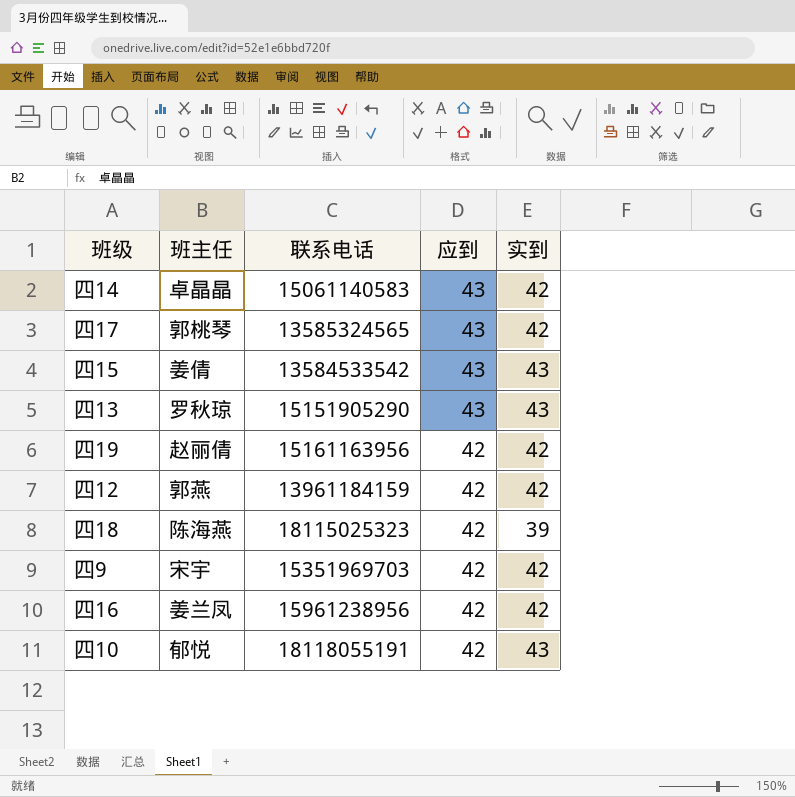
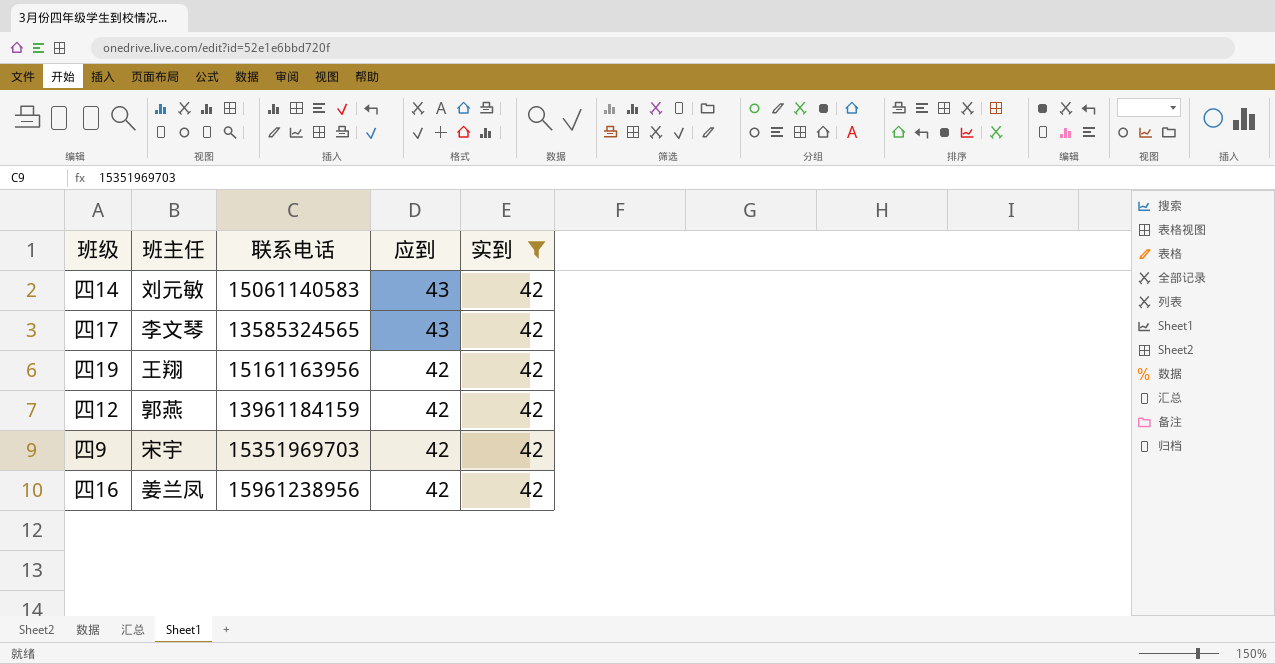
filter: none -> 实到 = 42
四14 | 班主任: 卓晶晶 -> 刘元敏
四17 | 班主任: 郭桃琴 -> 李文琴
四19 | 班主任: 赵丽倩 -> 王翔

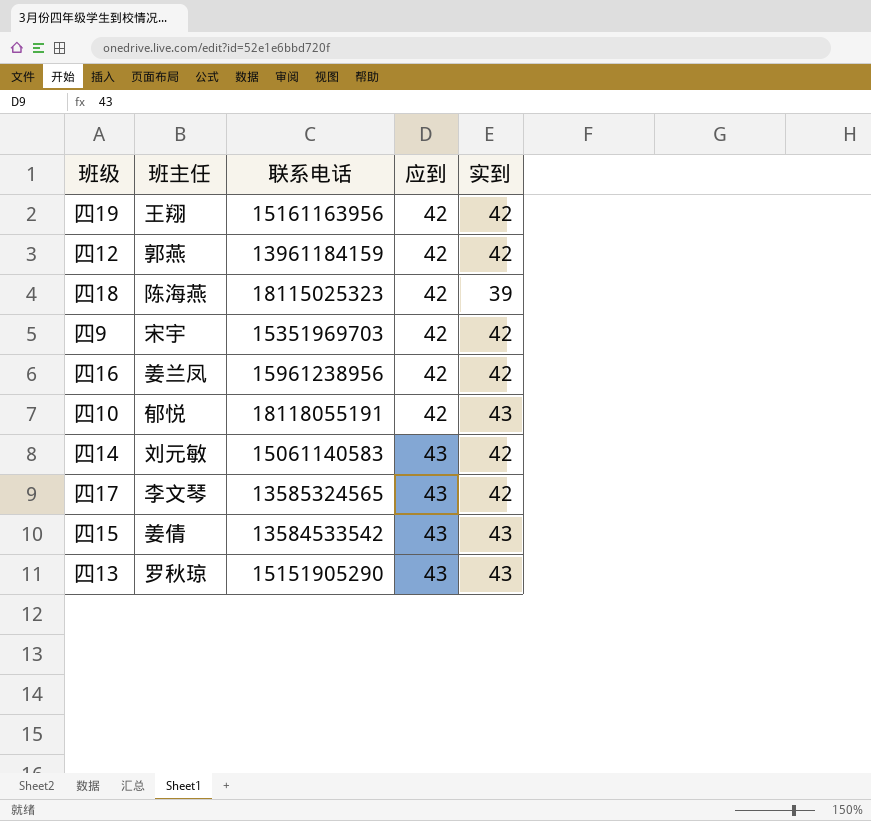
filter: 实到 = 42 -> none
row order: 应到 descending -> 应到 ascending

